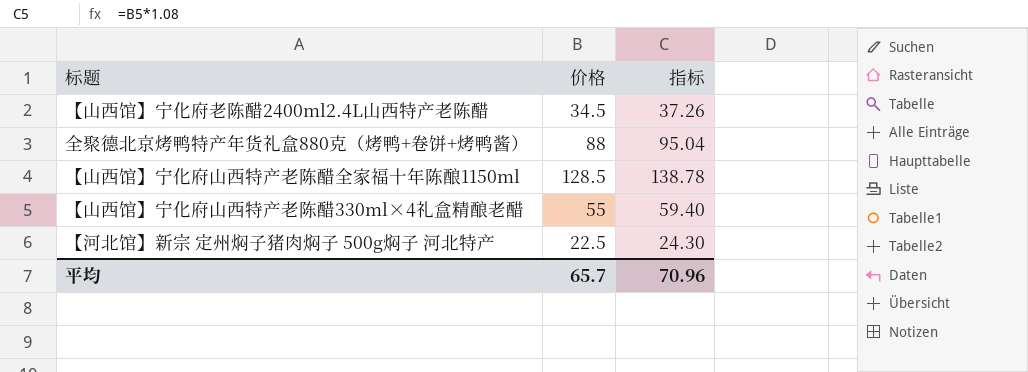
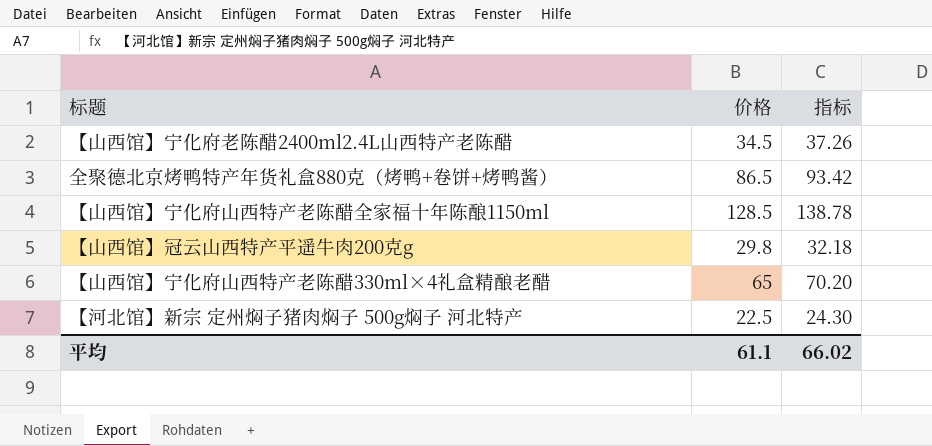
全聚德北京烤鸭特产年货礼盒880克（烤鸭+卷饼+烤鸭酱） | 价格: 88 -> 86.5
全聚德北京烤鸭特产年货礼盒880克（烤鸭+卷饼+烤鸭酱） | 指标: 95.04 -> 93.42
row 【山西馆】冠云山西特产平遥牛肉200克g: none -> 29.8 | 32.18
【山西馆】宁化府山西特产老陈醋330ml×4礼盒精酿老醋 | 价格: 55 -> 65
【山西馆】宁化府山西特产老陈醋330ml×4礼盒精酿老醋 | 指标: 59.40 -> 70.20
平均 | 价格: 65.7 -> 61.1
平均 | 指标: 70.96 -> 66.02

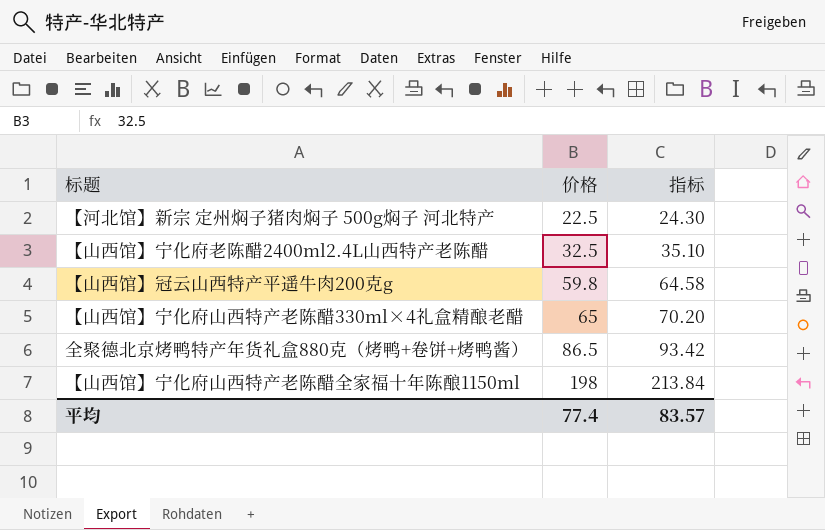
row order: none -> 价格 ascending
【山西馆】宁化府老陈醋2400ml2.4L山西特产老陈醋 | 价格: 34.5 -> 32.5
【山西馆】宁化府老陈醋2400ml2.4L山西特产老陈醋 | 指标: 37.26 -> 35.10
【山西馆】冠云山西特产平遥牛肉200克g | 价格: 29.8 -> 59.8
【山西馆】冠云山西特产平遥牛肉200克g | 指标: 32.18 -> 64.58
【山西馆】宁化府山西特产老陈醋全家福十年陈酿1150ml | 价格: 128.5 -> 198
【山西馆】宁化府山西特产老陈醋全家福十年陈酿1150ml | 指标: 138.78 -> 213.84
平均 | 价格: 61.1 -> 77.4
平均 | 指标: 66.02 -> 83.57

